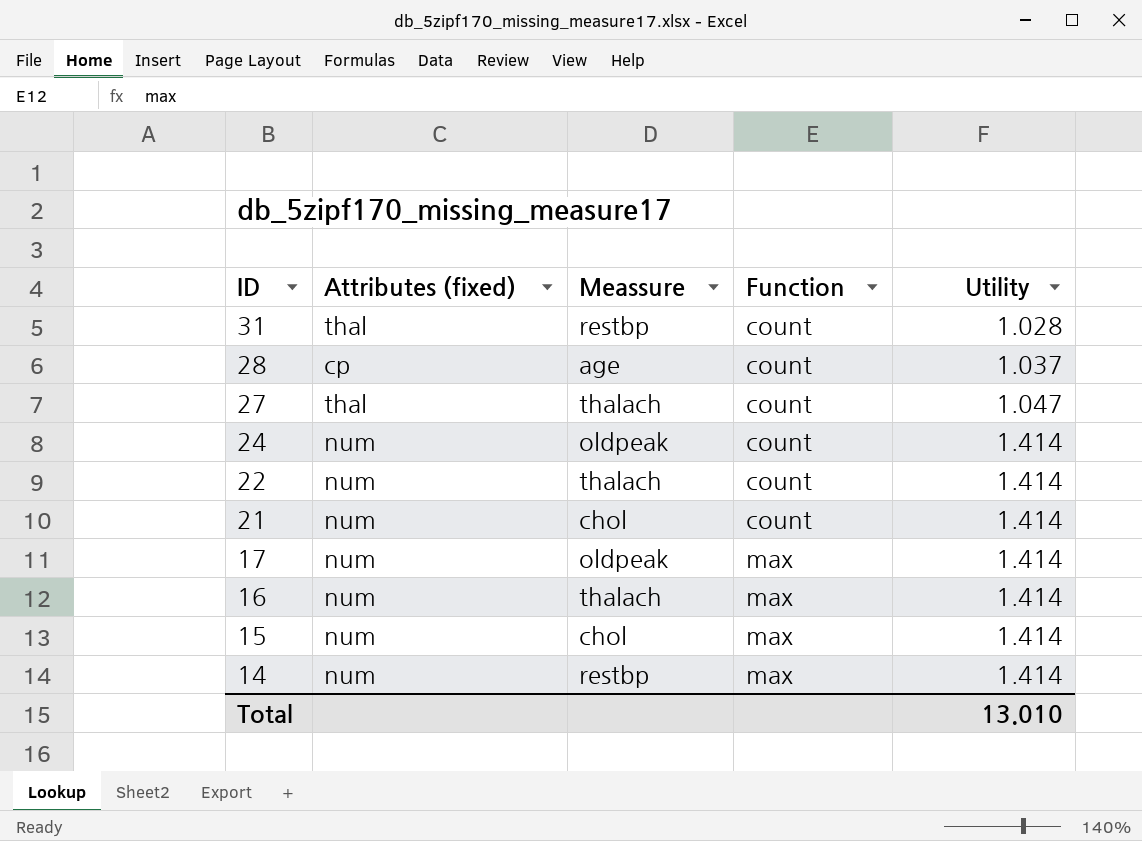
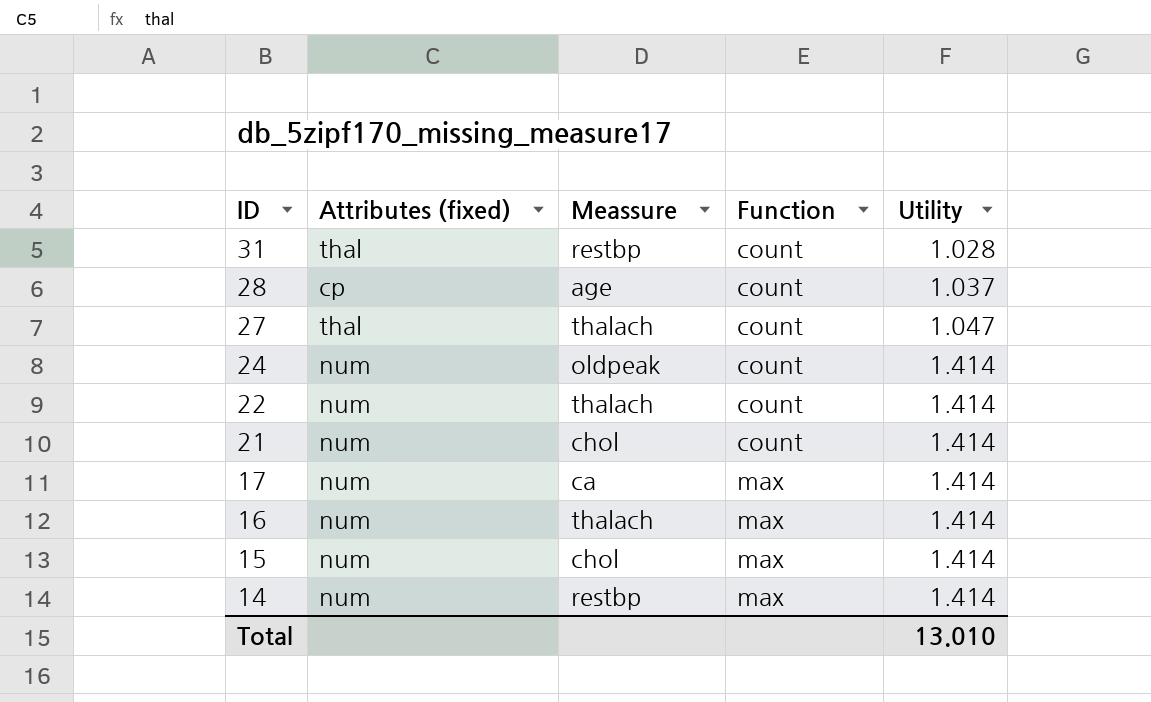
17 | Meassure: oldpeak -> ca

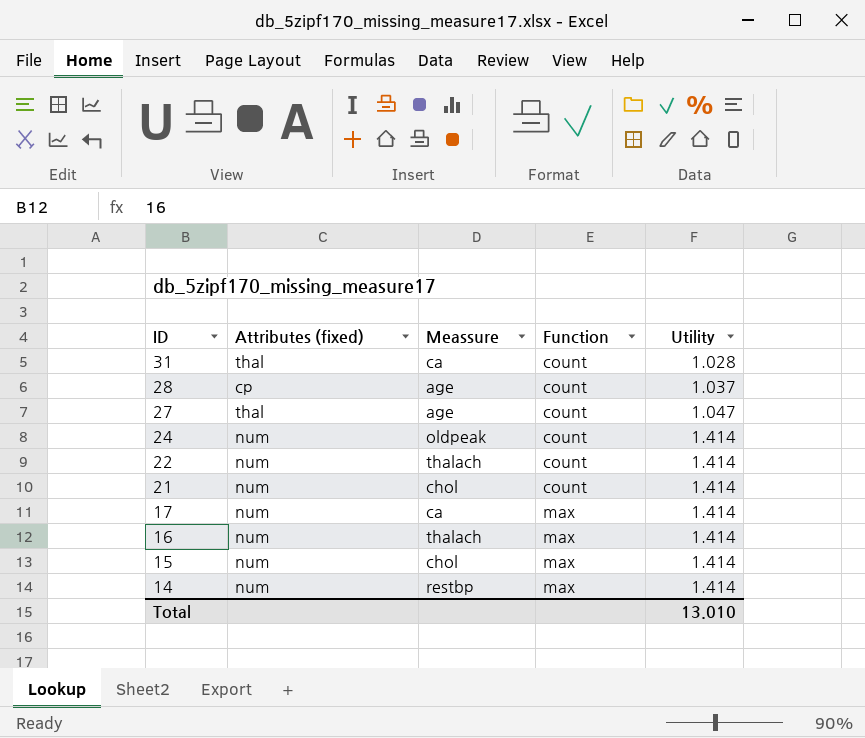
31 | Meassure: restbp -> ca
27 | Meassure: thalach -> age

